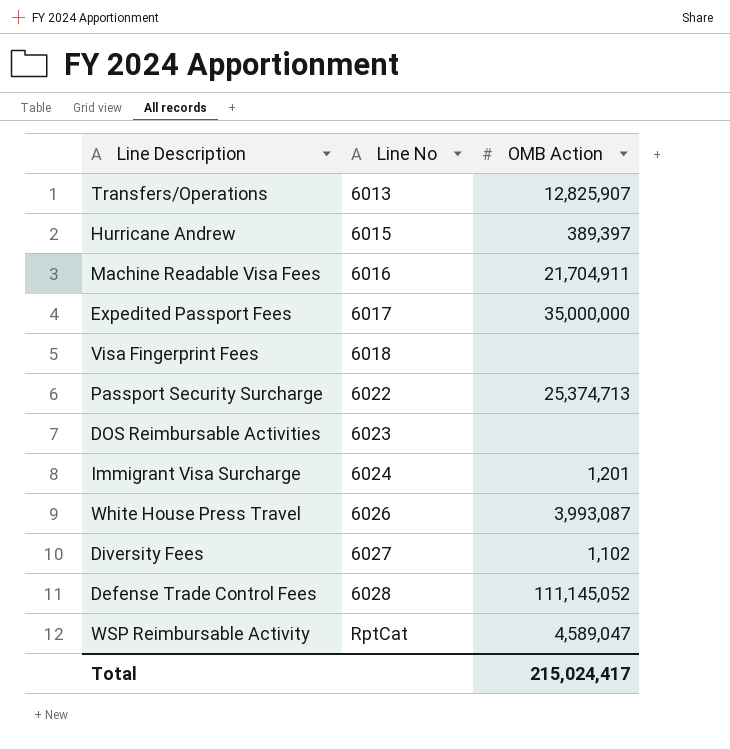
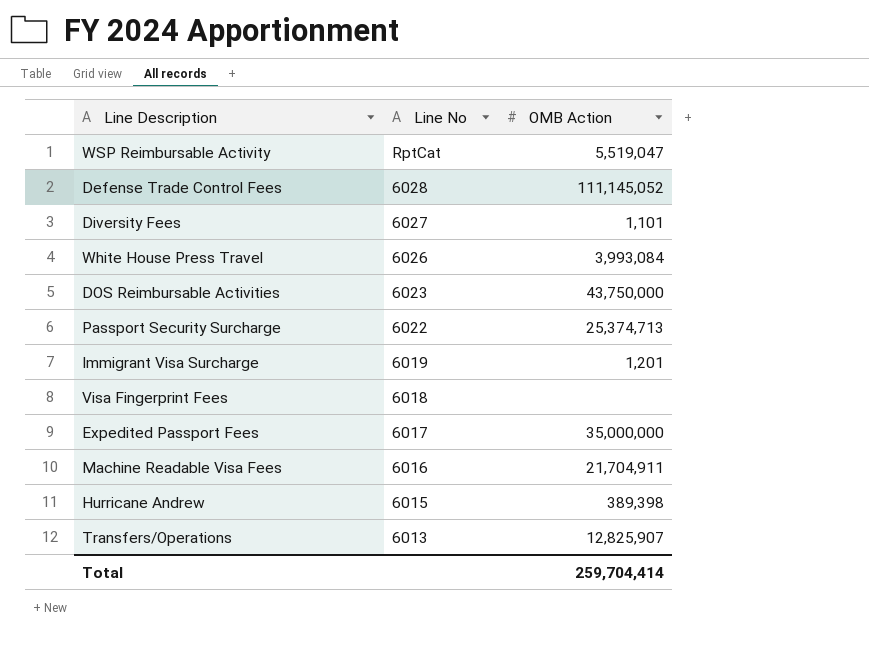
row order: Line No ascending -> Line No descending
WSP Reimbursable Activity | OMB Action: 4,589,047 -> 5,519,047
Diversity Fees | OMB Action: 1,102 -> 1,101
White House Press Travel | OMB Action: 3,993,087 -> 3,993,084
DOS Reimbursable Activities | OMB Action: none -> 43,750,000
Immigrant Visa Surcharge | Line No: 6024 -> 6019
Hurricane Andrew | OMB Action: 389,397 -> 389,398
Total | OMB Action: 215,024,417 -> 259,704,414

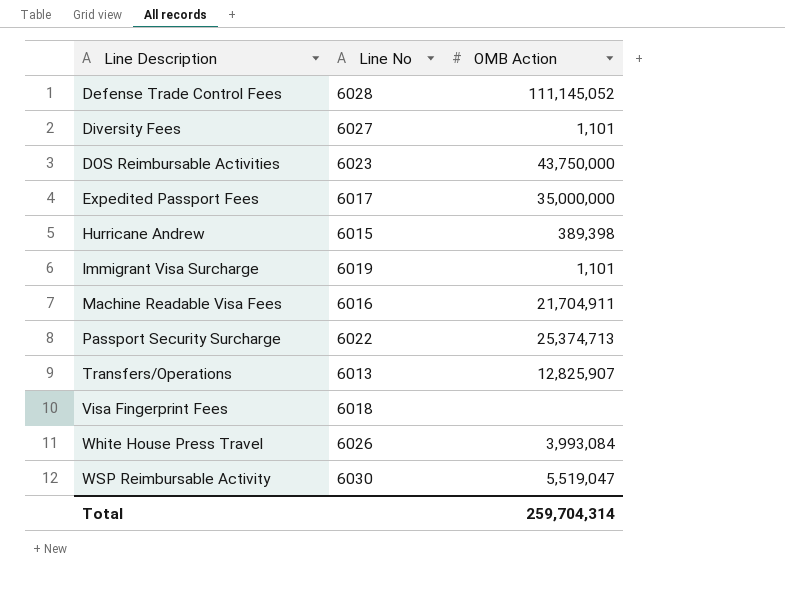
row order: Line No descending -> Line Description ascending
Immigrant Visa Surcharge | OMB Action: 1,201 -> 1,101
WSP Reimbursable Activity | Line No: RptCat -> 6030
Total | OMB Action: 259,704,414 -> 259,704,314

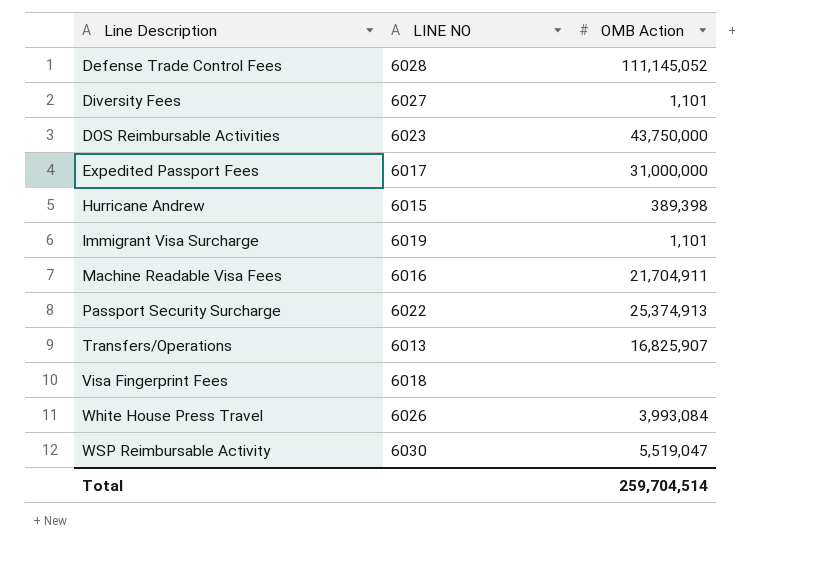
column name: Line No -> LINE NO
Expedited Passport Fees | OMB Action: 35,000,000 -> 31,000,000
Passport Security Surcharge | OMB Action: 25,374,713 -> 25,374,913
Transfers/Operations | OMB Action: 12,825,907 -> 16,825,907
Total | OMB Action: 259,704,314 -> 259,704,514

